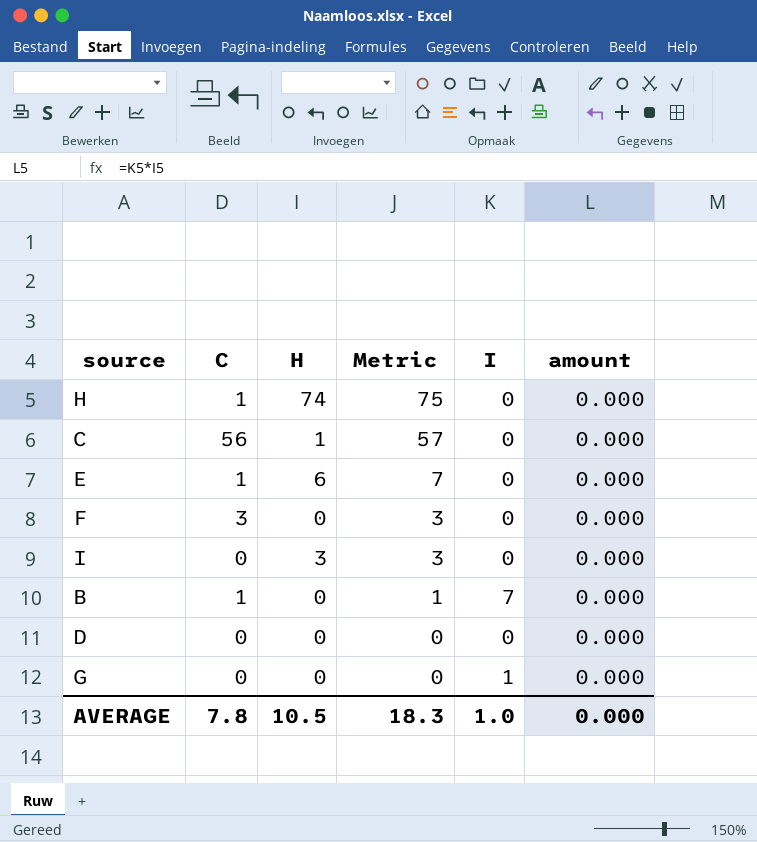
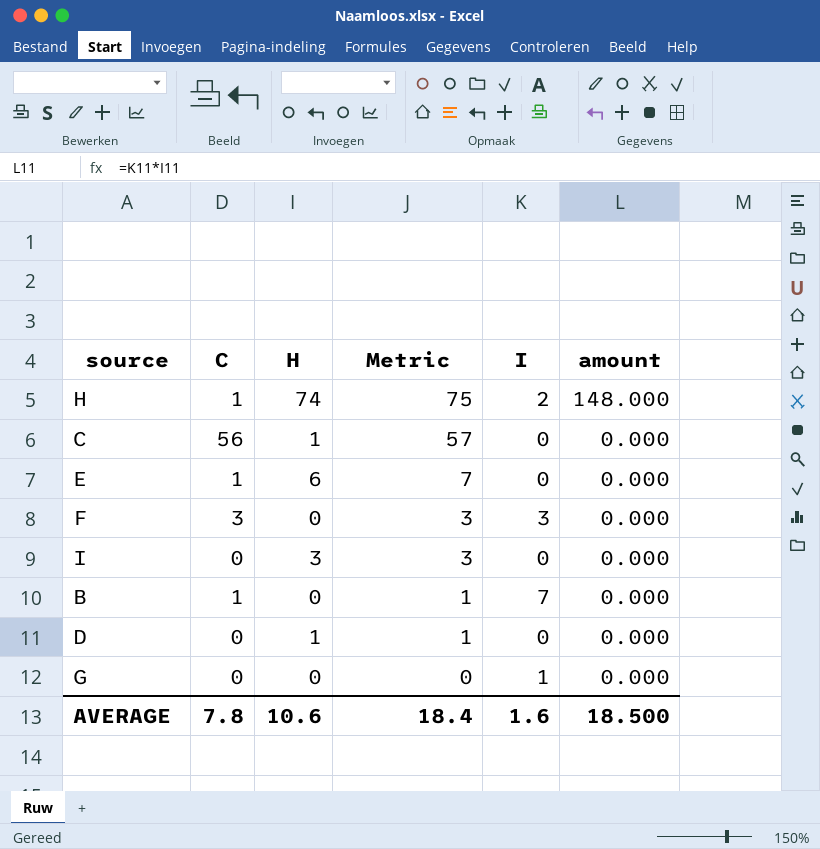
H | I: 0 -> 2
H | amount: 0.000 -> 148.000
F | I: 0 -> 3
D | H: 0 -> 1
D | Metric: 0 -> 1
AVERAGE | H: 10.5 -> 10.6
AVERAGE | Metric: 18.3 -> 18.4
AVERAGE | I: 1.0 -> 1.6
AVERAGE | amount: 0.000 -> 18.500

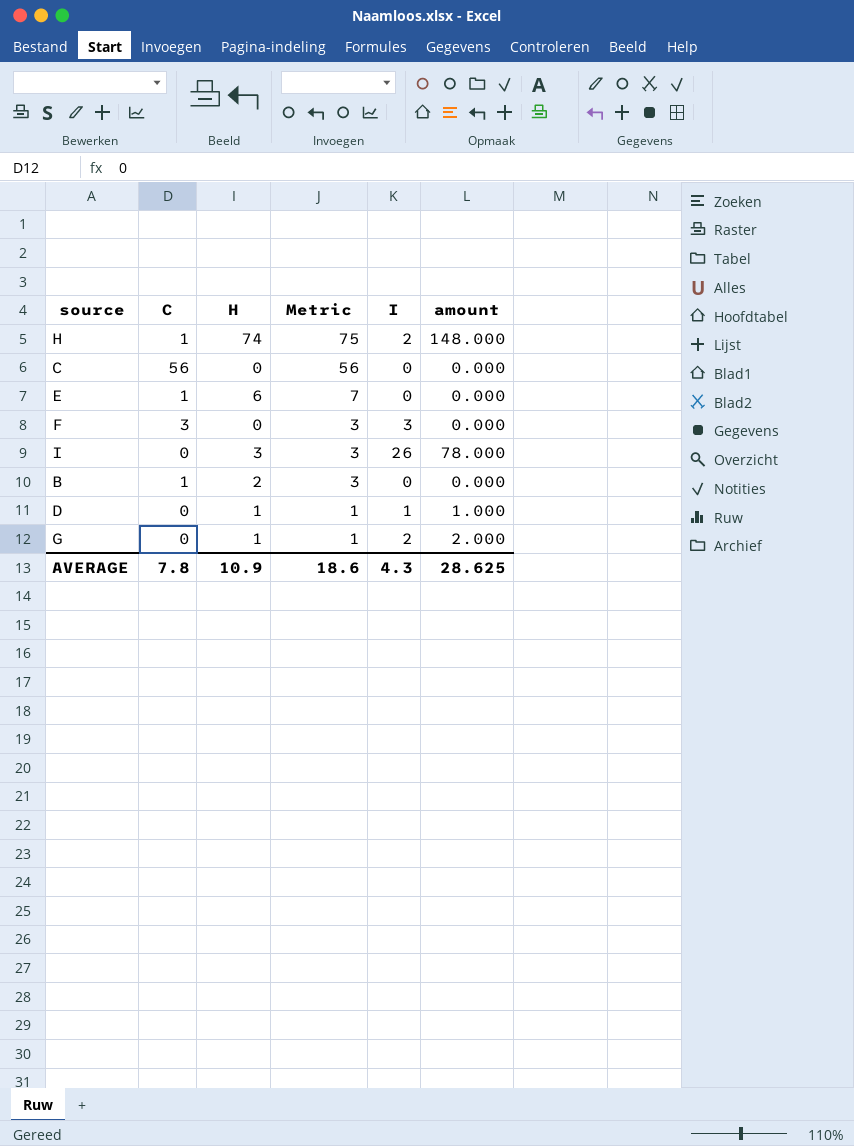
C | H: 1 -> 0
C | Metric: 57 -> 56
I | I: 0 -> 26
I | amount: 0.000 -> 78.000
B | H: 0 -> 2
B | Metric: 1 -> 3
B | I: 7 -> 0
D | I: 0 -> 1
D | amount: 0.000 -> 1.000
G | H: 0 -> 1
G | Metric: 0 -> 1
G | I: 1 -> 2
G | amount: 0.000 -> 2.000
AVERAGE | H: 10.6 -> 10.9
AVERAGE | Metric: 18.4 -> 18.6
AVERAGE | I: 1.6 -> 4.3
AVERAGE | amount: 18.500 -> 28.625

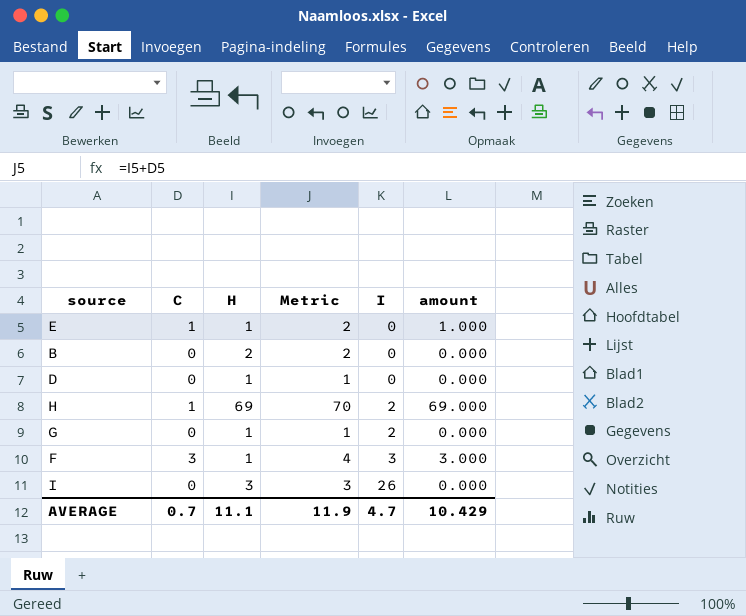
row order: Metric descending -> I ascending
column amount | formula: [H] * [I] -> [C] * [H]
row C: 56 | 0 | 56 | 0 | 0.000 -> none
E | H: 6 -> 1
E | Metric: 7 -> 2
B | C: 1 -> 0
B | Metric: 3 -> 2
D | I: 1 -> 0
H | H: 74 -> 69
H | Metric: 75 -> 70
F | H: 0 -> 1
F | Metric: 3 -> 4
AVERAGE | C: 7.8 -> 0.7
AVERAGE | H: 10.9 -> 11.1
AVERAGE | Metric: 18.6 -> 11.9
AVERAGE | I: 4.3 -> 4.7
AVERAGE | amount: 28.625 -> 10.429

